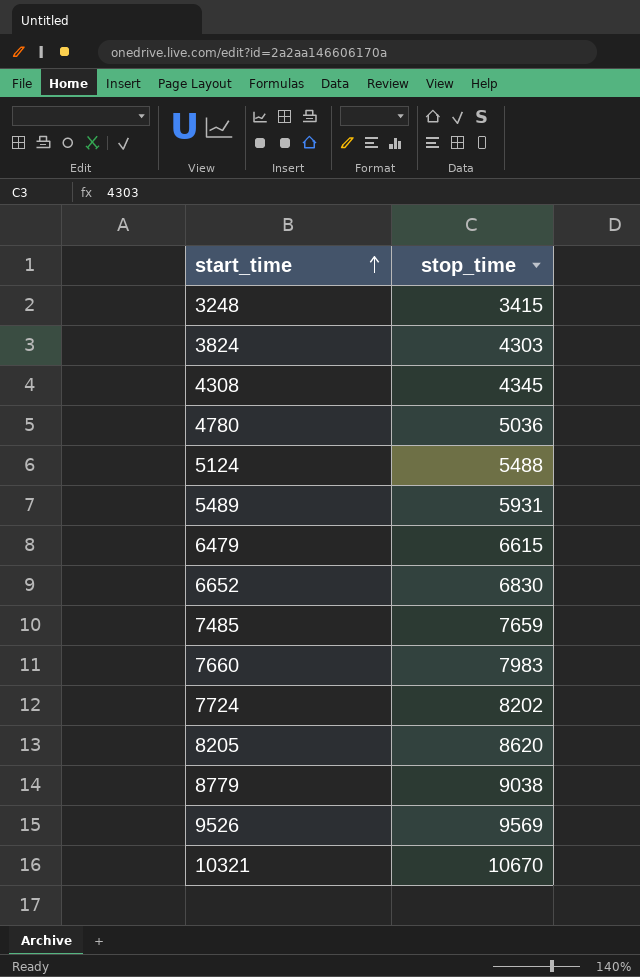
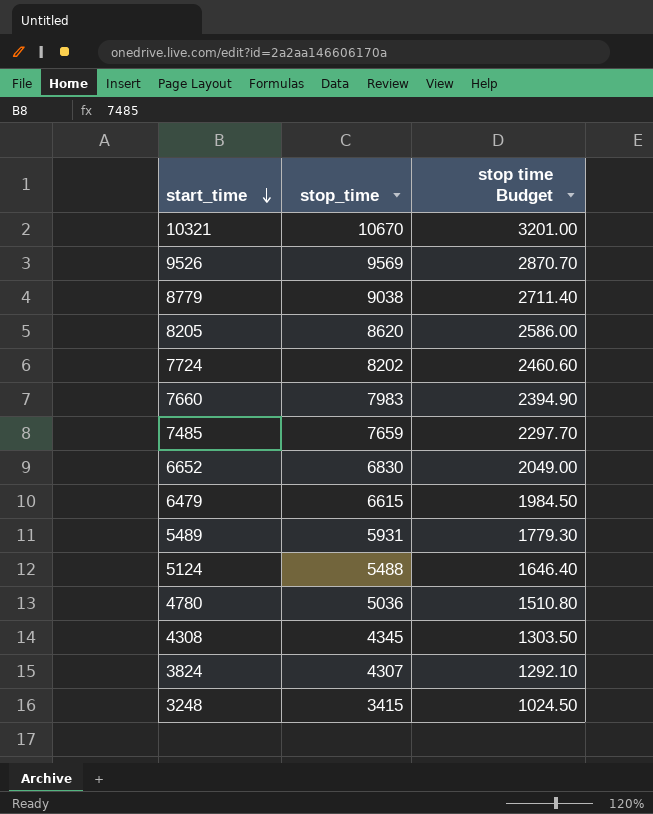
row order: start_time ascending -> start_time descending
column stop time Budget | formula: none -> [stop_time] * 0.3
3824 | stop_time: 4303 -> 4307

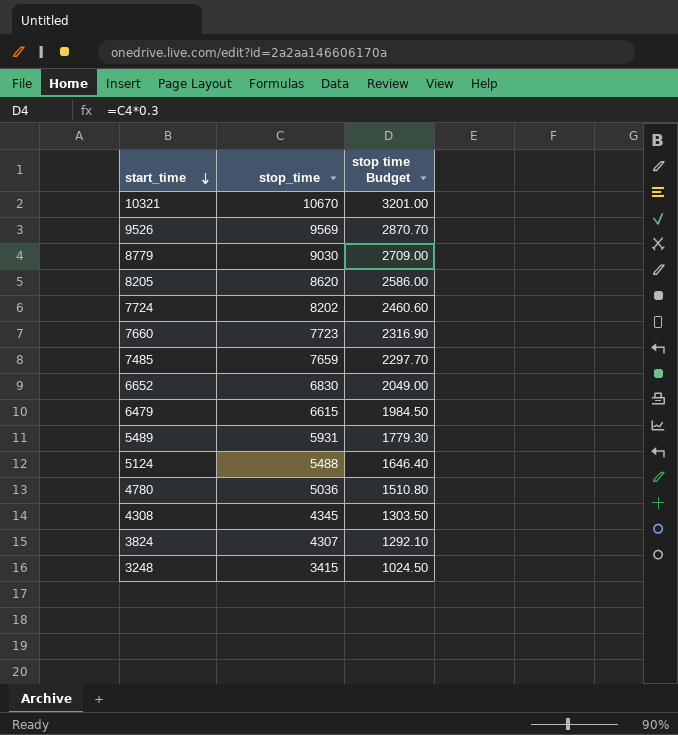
8779 | stop_time: 9038 -> 9030
8779 | stop time Budget: 2711.40 -> 2709.00
7660 | stop_time: 7983 -> 7723
7660 | stop time Budget: 2394.90 -> 2316.90

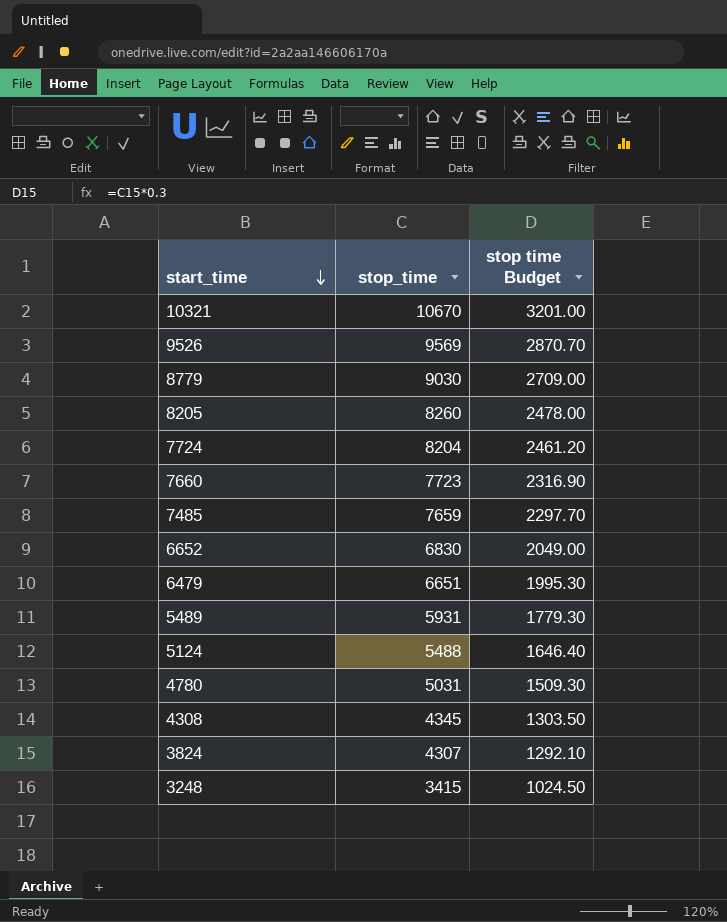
8205 | stop_time: 8620 -> 8260
8205 | stop time Budget: 2586.00 -> 2478.00
7724 | stop_time: 8202 -> 8204
7724 | stop time Budget: 2460.60 -> 2461.20
6479 | stop_time: 6615 -> 6651
6479 | stop time Budget: 1984.50 -> 1995.30
4780 | stop_time: 5036 -> 5031
4780 | stop time Budget: 1510.80 -> 1509.30

